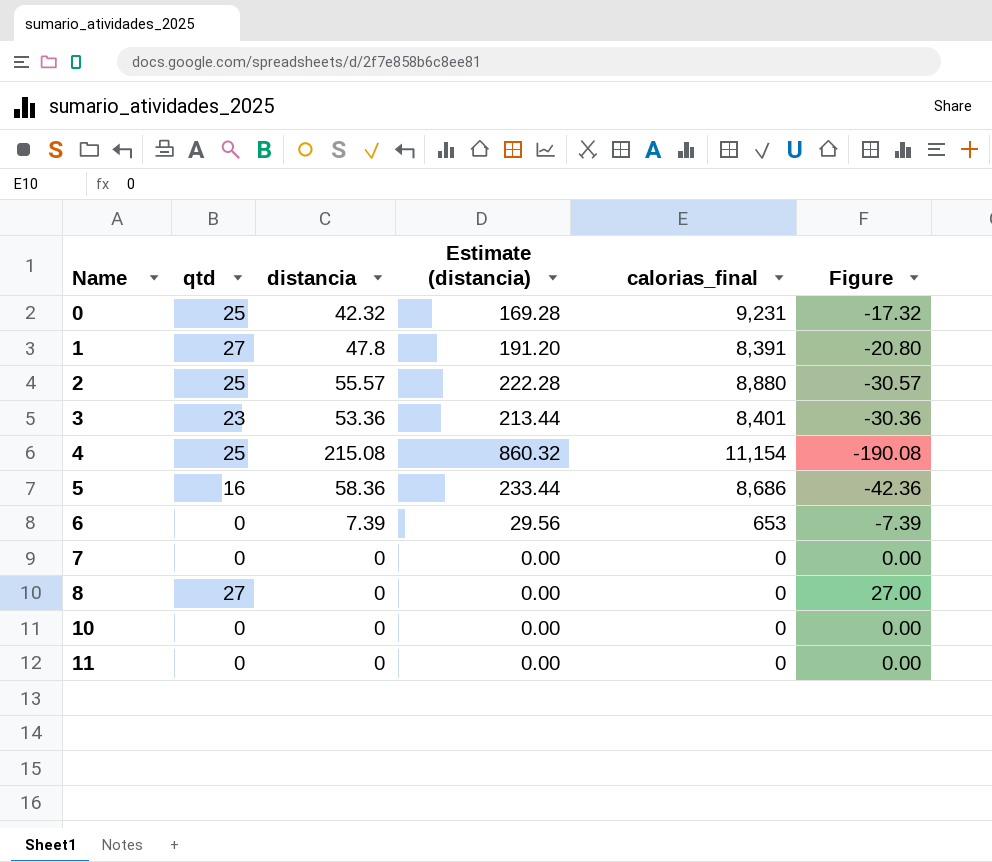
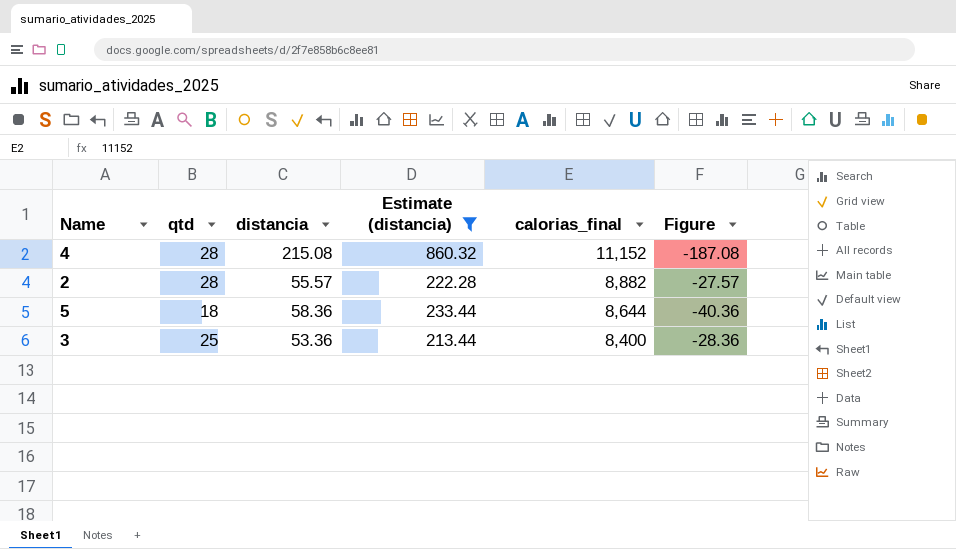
filter: none -> Estimate (distancia) >= 213.44
row order: Name ascending -> calorias_final descending
4 | qtd: 25 -> 28
4 | calorias_final: 11,154 -> 11,152
4 | Figure: -190.08 -> -187.08
2 | qtd: 25 -> 28
2 | calorias_final: 8,880 -> 8,882
2 | Figure: -30.57 -> -27.57
5 | qtd: 16 -> 18
5 | calorias_final: 8,686 -> 8,644
5 | Figure: -42.36 -> -40.36
3 | qtd: 23 -> 25
3 | calorias_final: 8,401 -> 8,400
3 | Figure: -30.36 -> -28.36

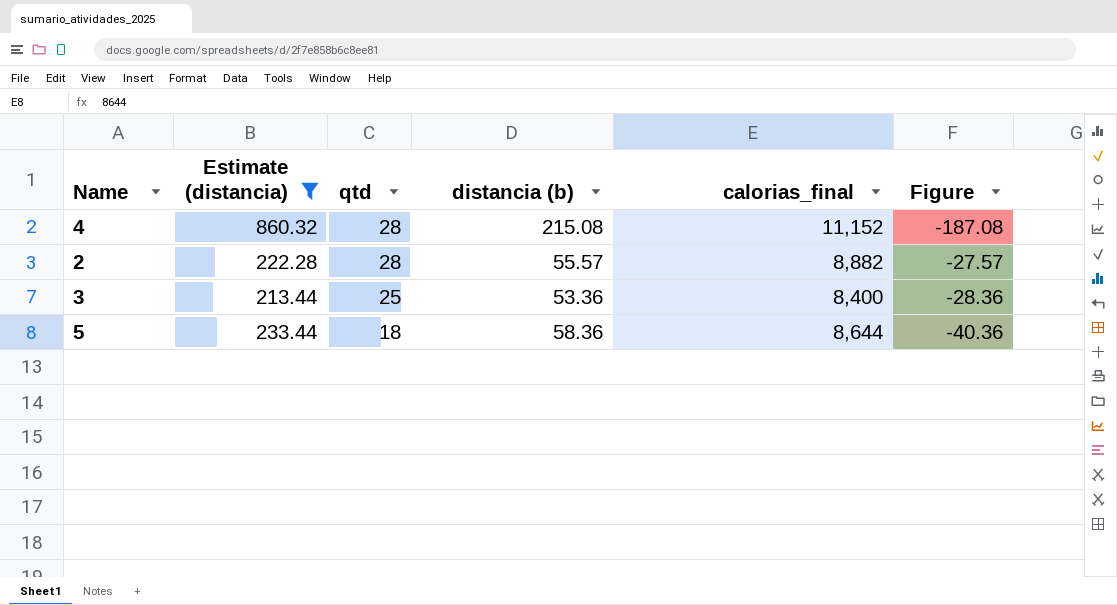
row order: calorias_final descending -> qtd descending
column Estimate (distancia) | position: 4 -> 2
column name: distancia -> distancia (b)

